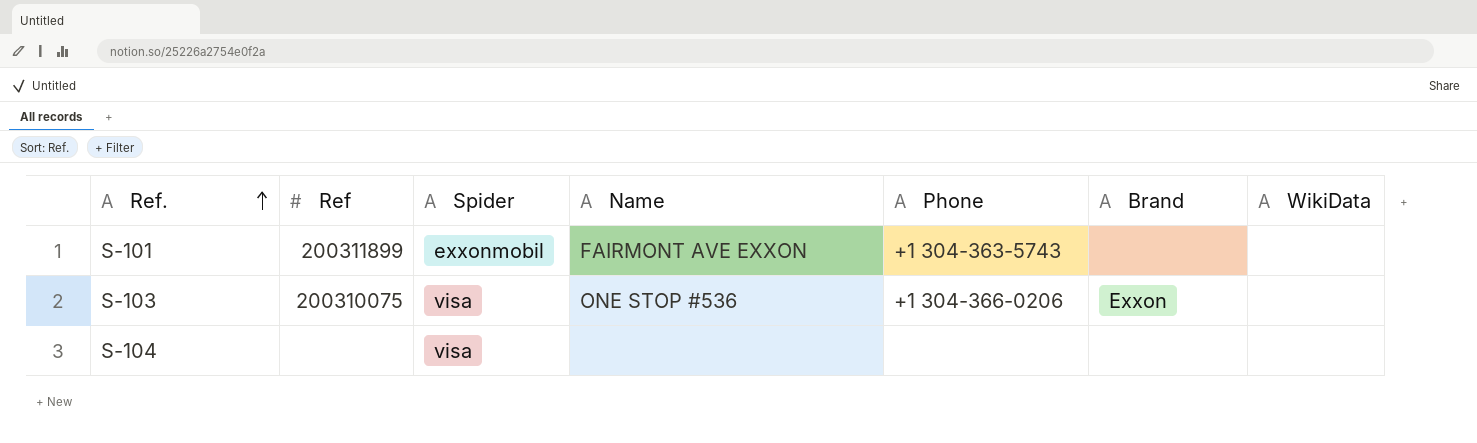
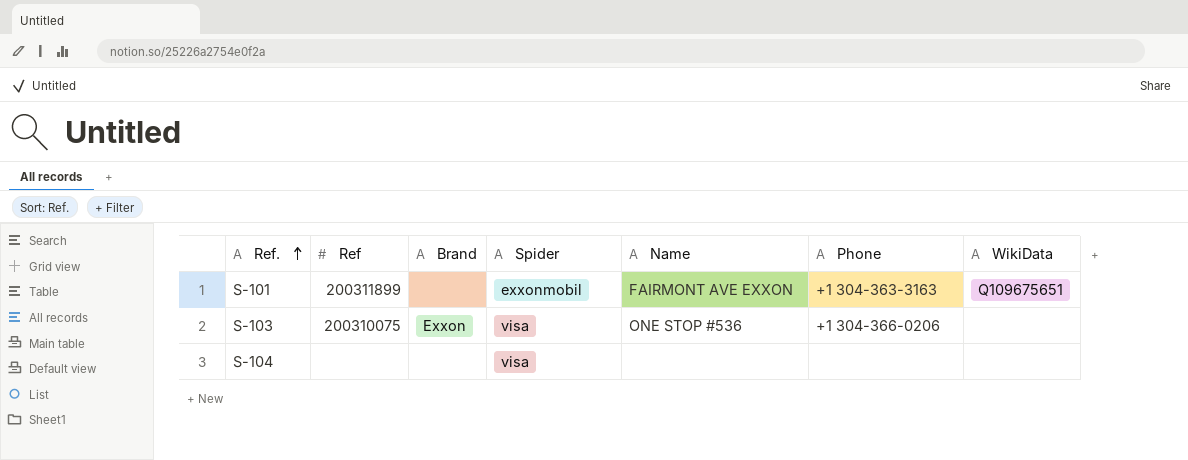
column Brand | position: 6 -> 3
S-101 | Phone: +1 304-363-5743 -> +1 304-363-3163
S-101 | WikiData: none -> Q109675651

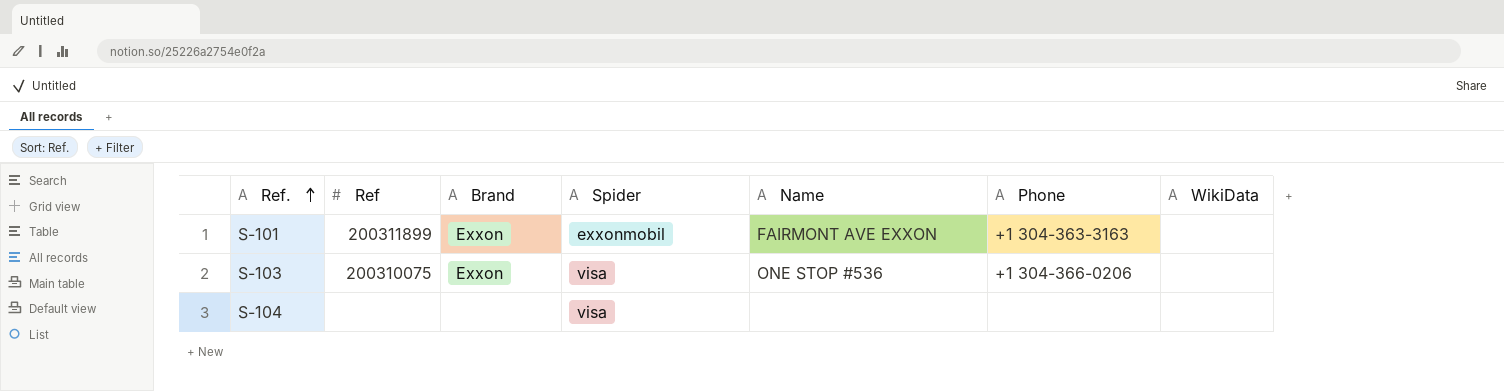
S-101 | Brand: none -> Exxon
S-101 | WikiData: Q109675651 -> none

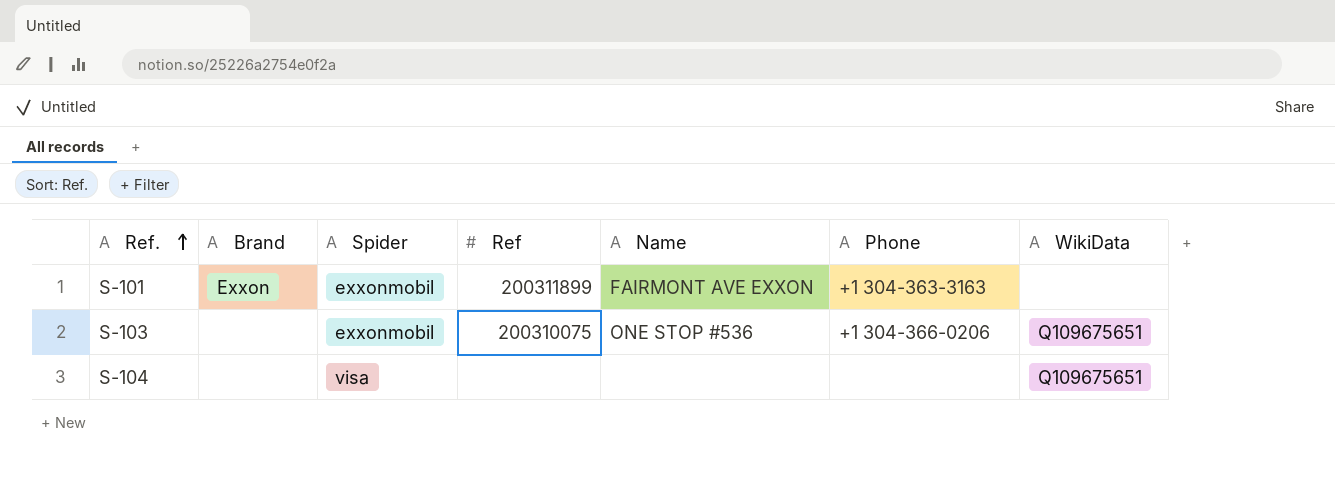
column Ref | position: 2 -> 4
S-103 | Brand: Exxon -> none
S-103 | Spider: visa -> exxonmobil
S-103 | WikiData: none -> Q109675651
S-104 | WikiData: none -> Q109675651

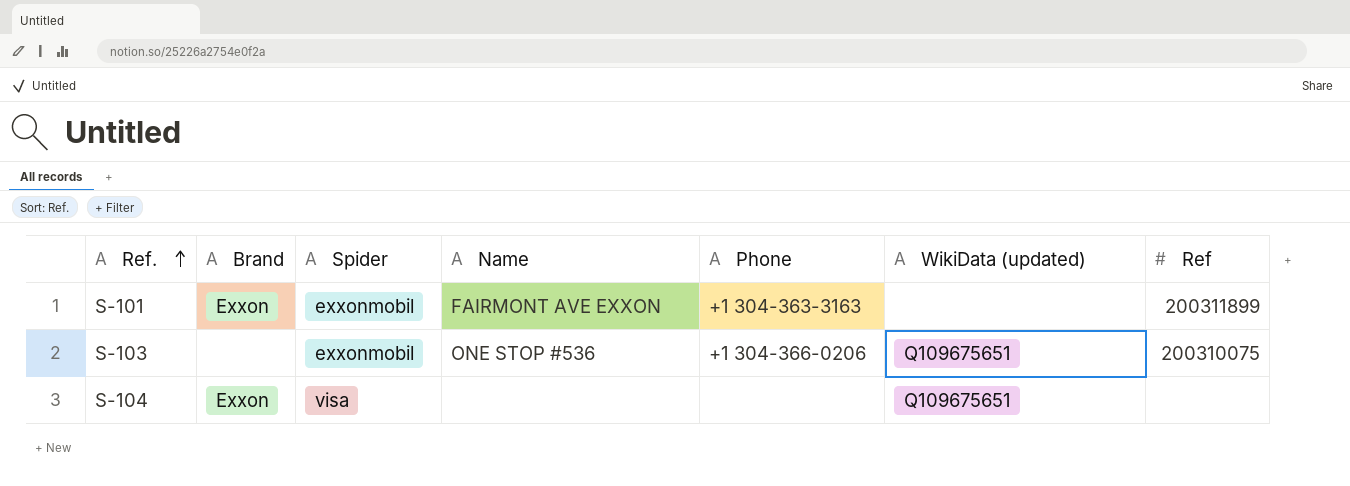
column name: WikiData -> WikiData (updated)
column Ref | position: 4 -> 7
S-104 | Brand: none -> Exxon

